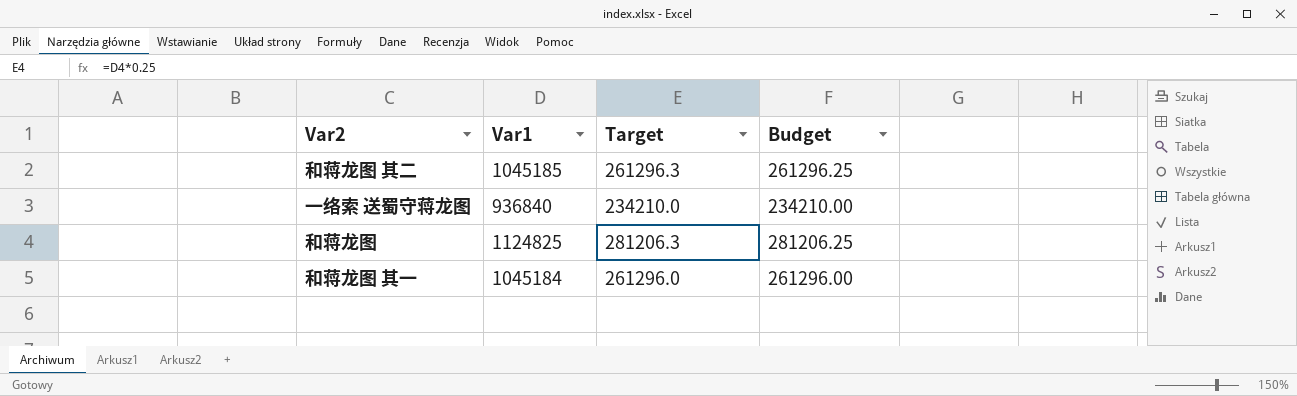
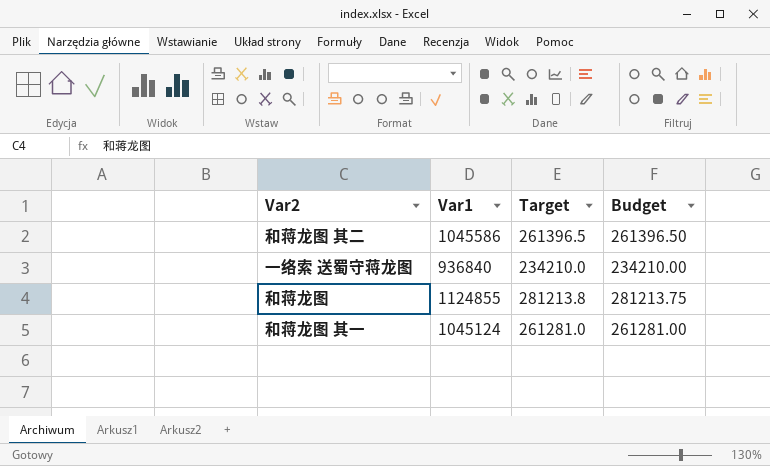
和蒋龙图 其二 | Var1: 1045185 -> 1045586
和蒋龙图 其二 | Target: 261296.3 -> 261396.5
和蒋龙图 其二 | Budget: 261296.25 -> 261396.50
和蒋龙图 | Var1: 1124825 -> 1124855
和蒋龙图 | Target: 281206.3 -> 281213.8
和蒋龙图 | Budget: 281206.25 -> 281213.75
和蒋龙图 其一 | Var1: 1045184 -> 1045124
和蒋龙图 其一 | Target: 261296.0 -> 261281.0
和蒋龙图 其一 | Budget: 261296.00 -> 261281.00

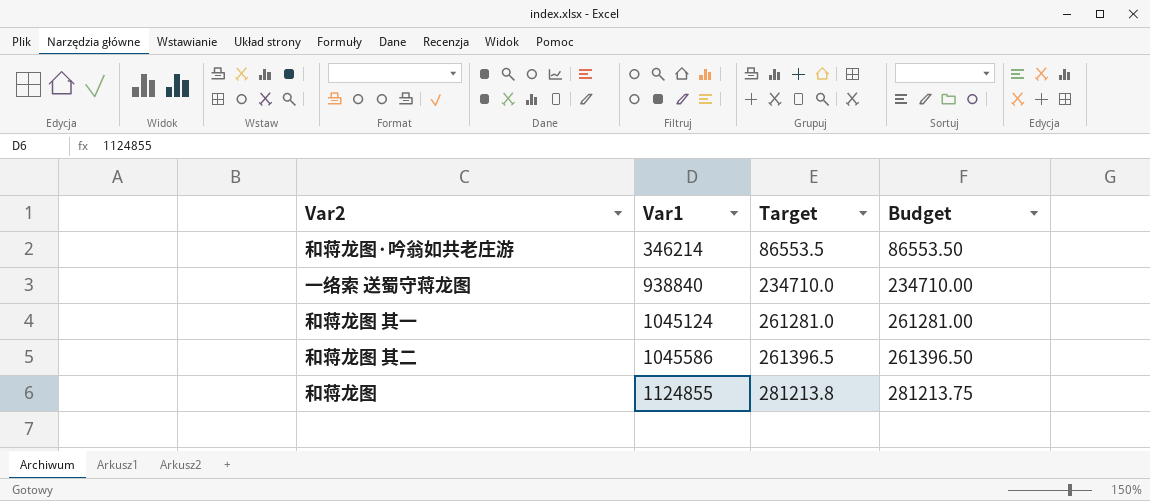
row order: none -> Var1 ascending
row 和蒋龙图·吟翁如共老庄游: none -> 346214 | 86553.5 | 86553.50
一络索 送蜀守蒋龙图 | Var1: 936840 -> 938840
一络索 送蜀守蒋龙图 | Target: 234210.0 -> 234710.0
一络索 送蜀守蒋龙图 | Budget: 234210.00 -> 234710.00

